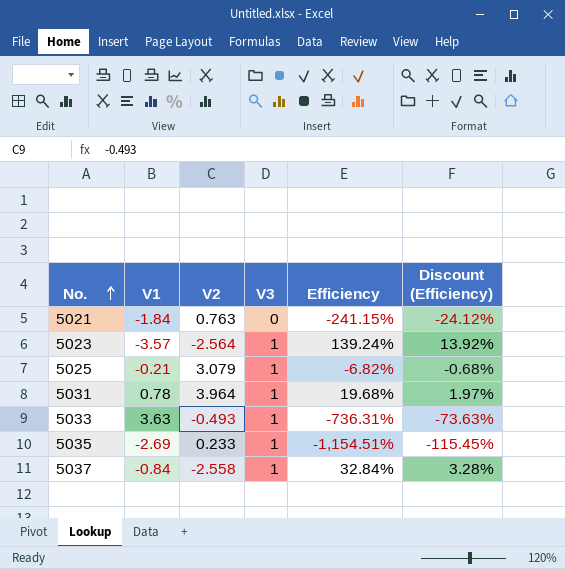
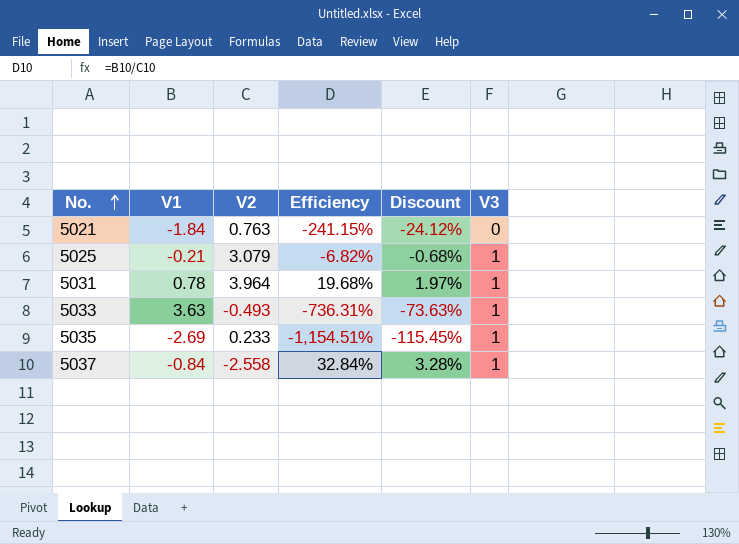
column name: Discount (Efficiency) -> Discount
column V3 | position: 4 -> 6
row 5023: -3.57 | -2.564 | 1 | 139.24% | 13.92% -> none

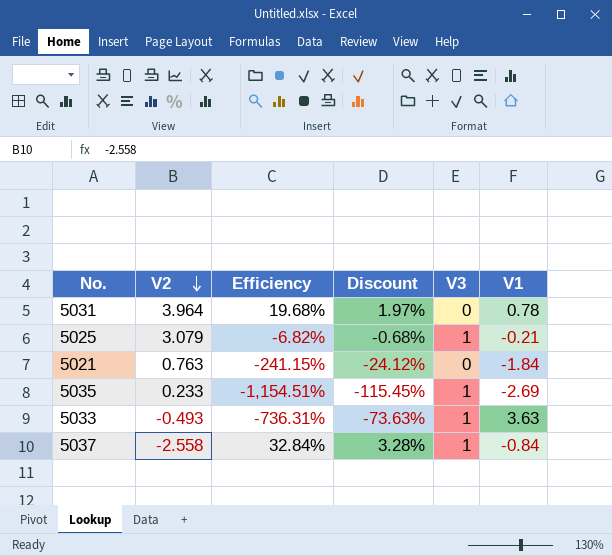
row order: No. ascending -> V2 descending
column V1 | position: 2 -> 6
5031 | V3: 1 -> 0

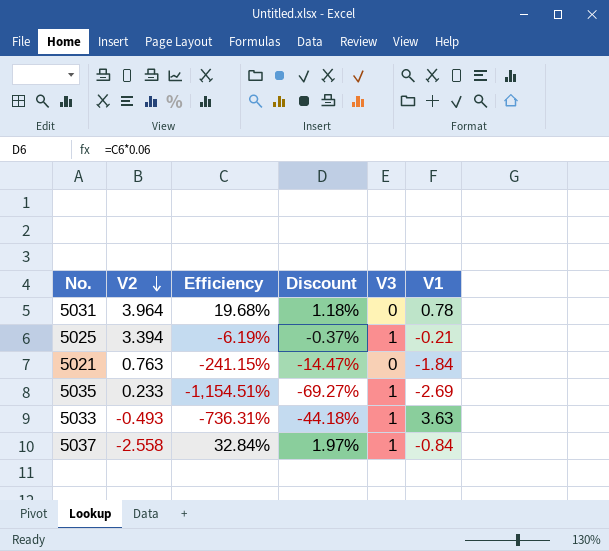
column Discount | formula: [Efficiency] * 0.1 -> [Efficiency] * 0.06
5025 | V2: 3.079 -> 3.394
5025 | Efficiency: -6.82% -> -6.19%

